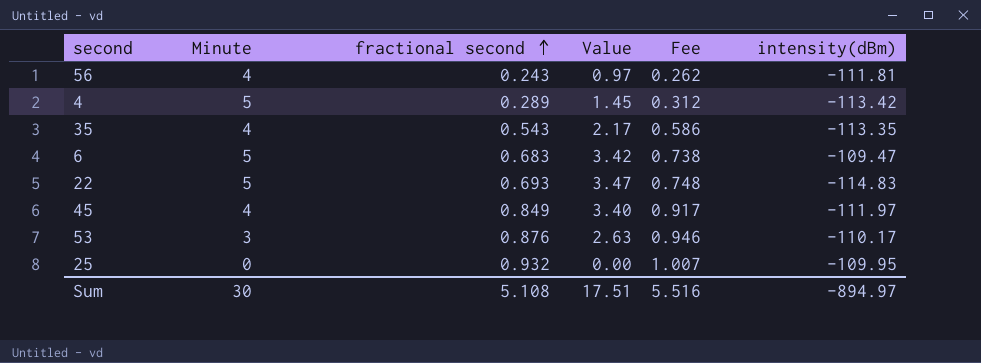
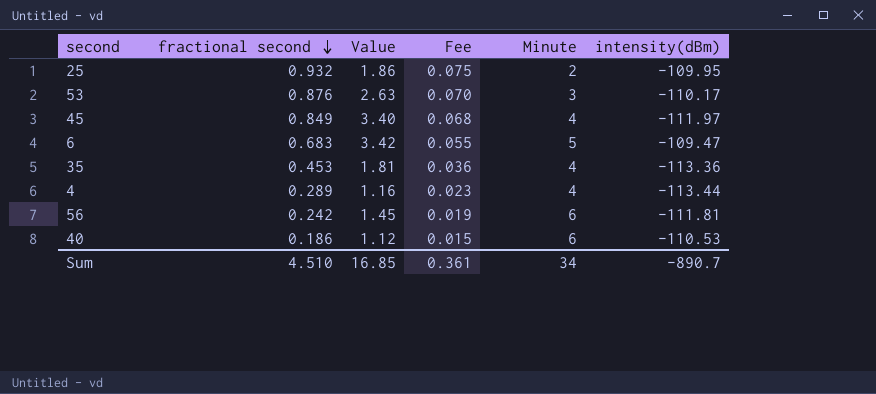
row order: fractional second ascending -> fractional second descending
column Fee | formula: [fractional second] * 1.08 -> [fractional second] * 0.08
column Minute | position: 2 -> 5
row 22: 5 | 0.693 | 3.47 | 0.748 | -114.83 -> none
25 | Value: 0.00 -> 1.86
25 | Minute: 0 -> 2
35 | fractional second: 0.543 -> 0.453
35 | Value: 2.17 -> 1.81
35 | intensity(dBm): -113.35 -> -113.36
4 | Value: 1.45 -> 1.16
4 | Minute: 5 -> 4
4 | intensity(dBm): -113.42 -> -113.44
56 | fractional second: 0.243 -> 0.242
56 | Value: 0.97 -> 1.45
56 | Minute: 4 -> 6
row 40: none -> 0.186 | 1.12 | 0.015 | 6 | -110.53
Sum | fractional second: 5.108 -> 4.510
Sum | Value: 17.51 -> 16.85
Sum | Fee: 5.516 -> 0.361
Sum | Minute: 30 -> 34
Sum | intensity(dBm): -894.97 -> -890.7

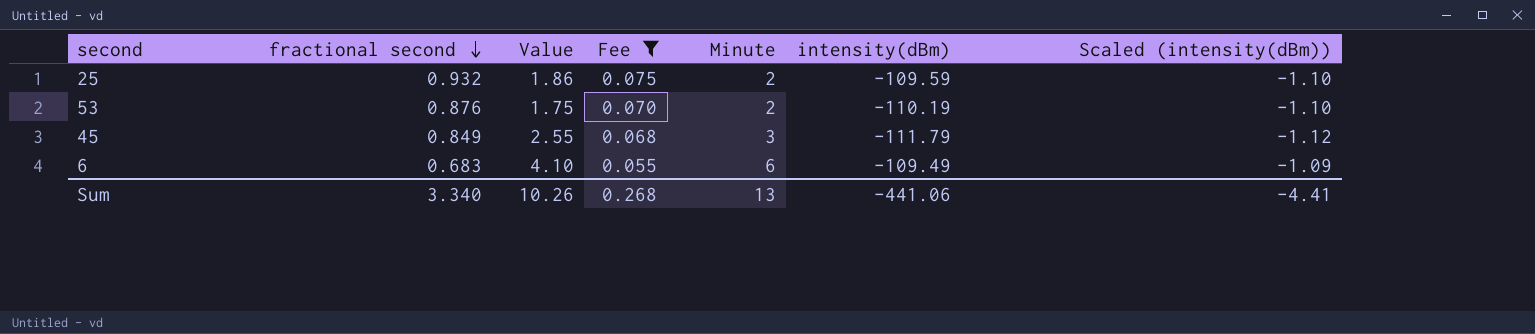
filter: none -> Fee >= 0.055
column Scaled (intensity(dBm)) | formula: none -> [intensity(dBm)] * 0.01
25 | intensity(dBm): -109.95 -> -109.59
53 | Value: 2.63 -> 1.75
53 | Minute: 3 -> 2
53 | intensity(dBm): -110.17 -> -110.19
45 | Value: 3.40 -> 2.55
45 | Minute: 4 -> 3
45 | intensity(dBm): -111.97 -> -111.79
6 | Value: 3.42 -> 4.10
6 | Minute: 5 -> 6
6 | intensity(dBm): -109.47 -> -109.49
Sum | fractional second: 4.510 -> 3.340
Sum | Value: 16.85 -> 10.26
Sum | Fee: 0.361 -> 0.268
Sum | Minute: 34 -> 13
Sum | intensity(dBm): -890.7 -> -441.06

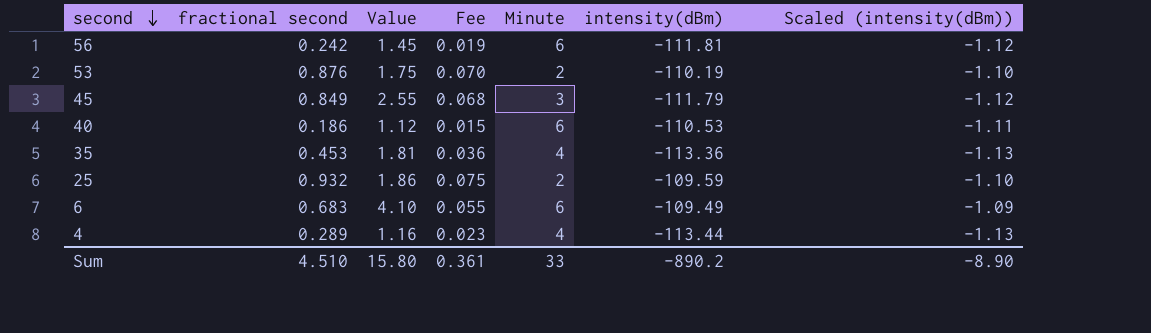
filter: Fee >= 0.055 -> none
row order: fractional second descending -> second descending
Sum | fractional second: 3.340 -> 4.510
Sum | Value: 10.26 -> 15.80
Sum | Fee: 0.268 -> 0.361
Sum | Minute: 13 -> 33
Sum | intensity(dBm): -441.06 -> -890.2
Sum | Scaled (intensity(dBm)): -4.41 -> -8.90

